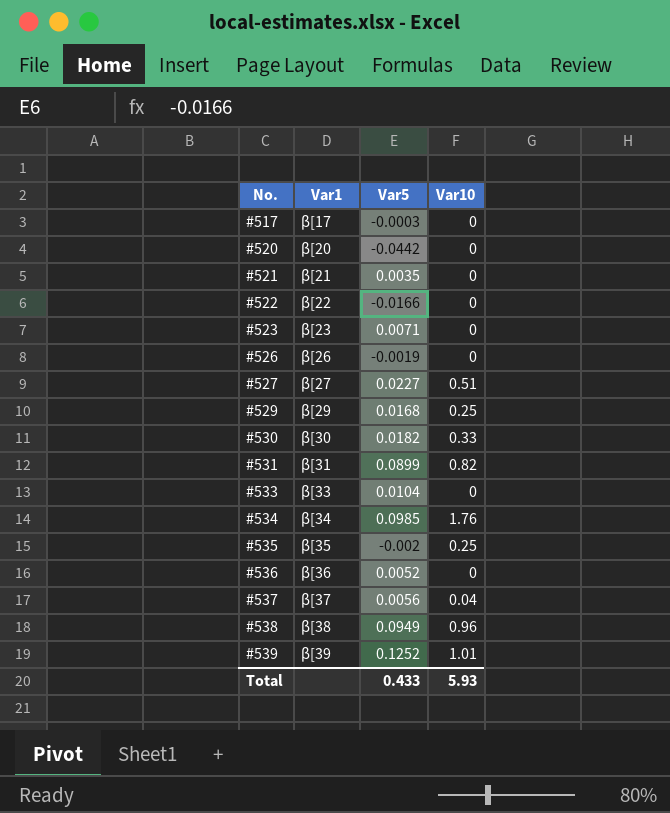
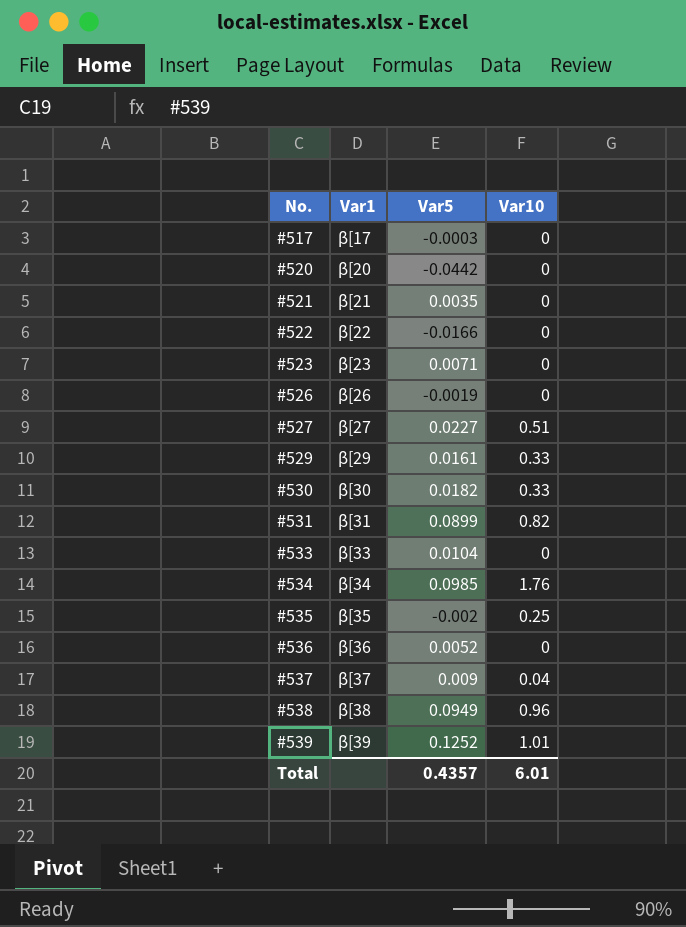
#529 | Var5: 0.0168 -> 0.0161
#529 | Var10: 0.25 -> 0.33
#537 | Var5: 0.0056 -> 0.009
Total | Var5: 0.433 -> 0.4357
Total | Var10: 5.93 -> 6.01

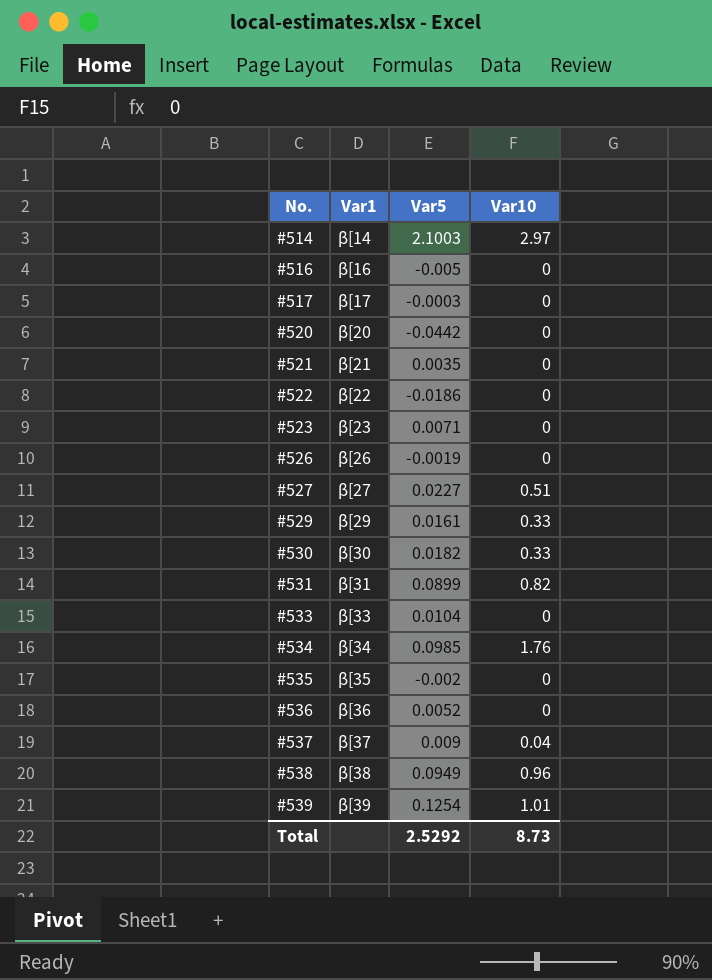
row #514: none -> β[14 | 2.1003 | 2.97
row #516: none -> β[16 | -0.005 | 0
#522 | Var5: -0.0166 -> -0.0186
#535 | Var10: 0.25 -> 0
#539 | Var5: 0.1252 -> 0.1254
Total | Var5: 0.4357 -> 2.5292
Total | Var10: 6.01 -> 8.73

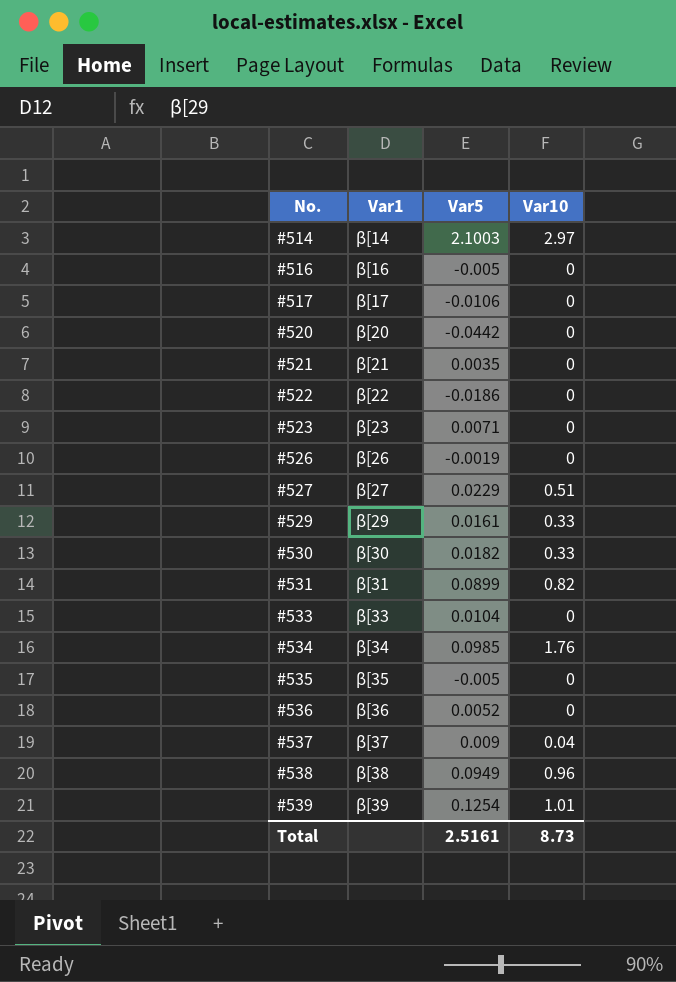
#517 | Var5: -0.0003 -> -0.0106
#527 | Var5: 0.0227 -> 0.0229
#535 | Var5: -0.002 -> -0.005
Total | Var5: 2.5292 -> 2.5161

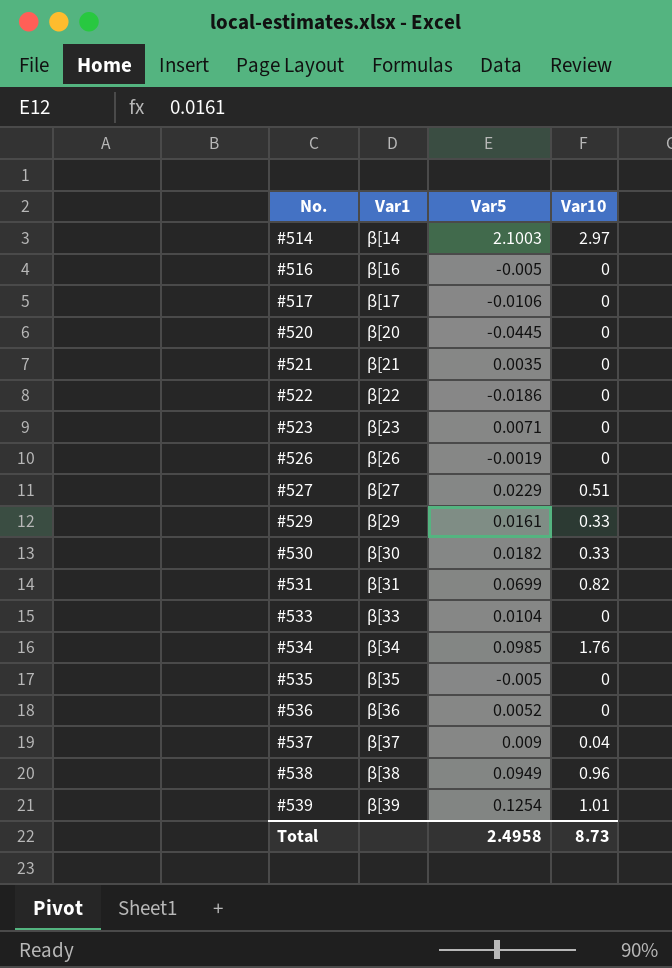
#520 | Var5: -0.0442 -> -0.0445
#531 | Var5: 0.0899 -> 0.0699
Total | Var5: 2.5161 -> 2.4958

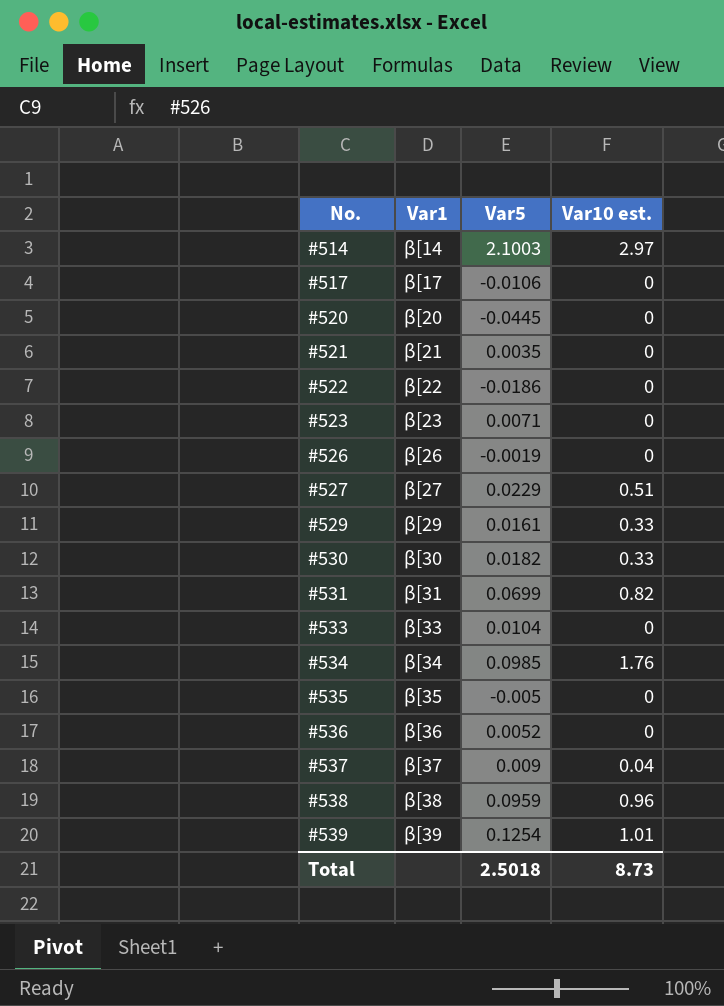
column name: Var10 -> Var10 est.
row #516: β[16 | -0.005 | 0 -> none
#538 | Var5: 0.0949 -> 0.0959
Total | Var5: 2.4958 -> 2.5018

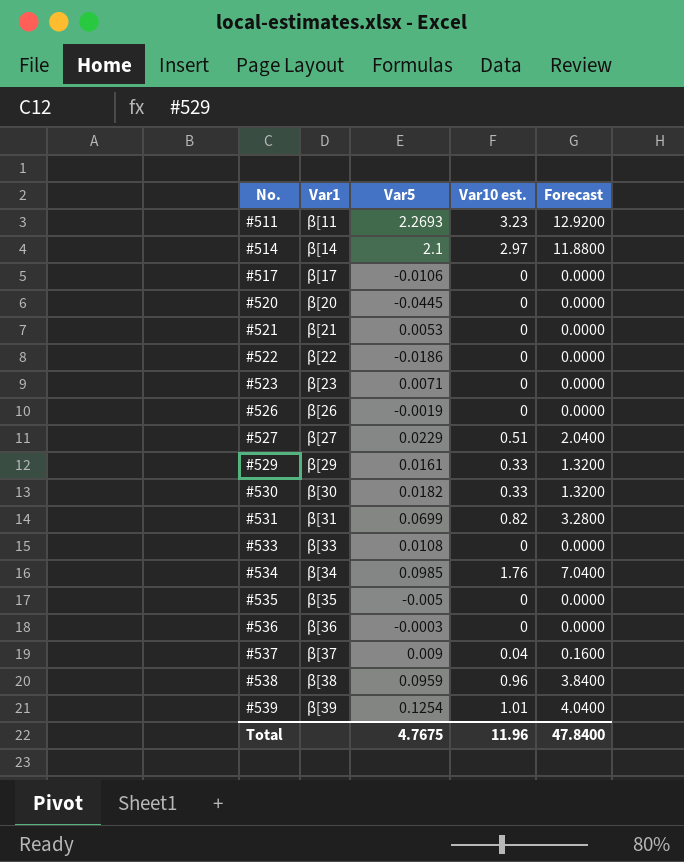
column Forecast | formula: none -> [Var10 est.] * 4
row #511: none -> β[11 | 2.2693 | 3.23 | 12.9200
#514 | Var5: 2.1003 -> 2.1
#521 | Var5: 0.0035 -> 0.0053
#533 | Var5: 0.0104 -> 0.0108
#536 | Var5: 0.0052 -> -0.0003
Total | Var5: 2.5018 -> 4.7675
Total | Var10 est.: 8.73 -> 11.96

